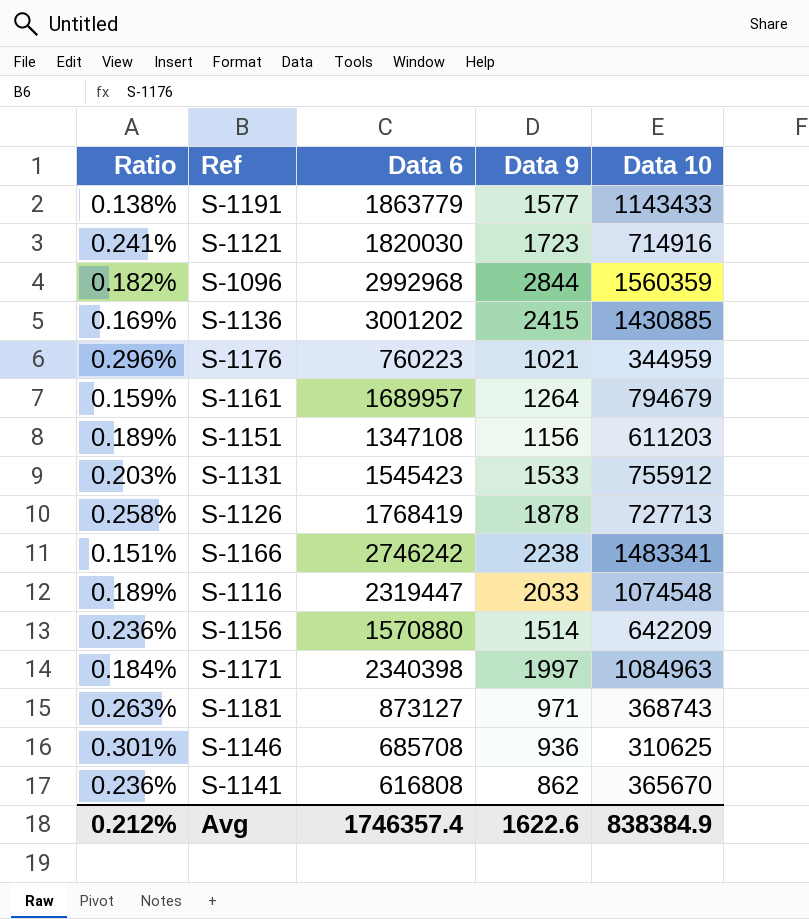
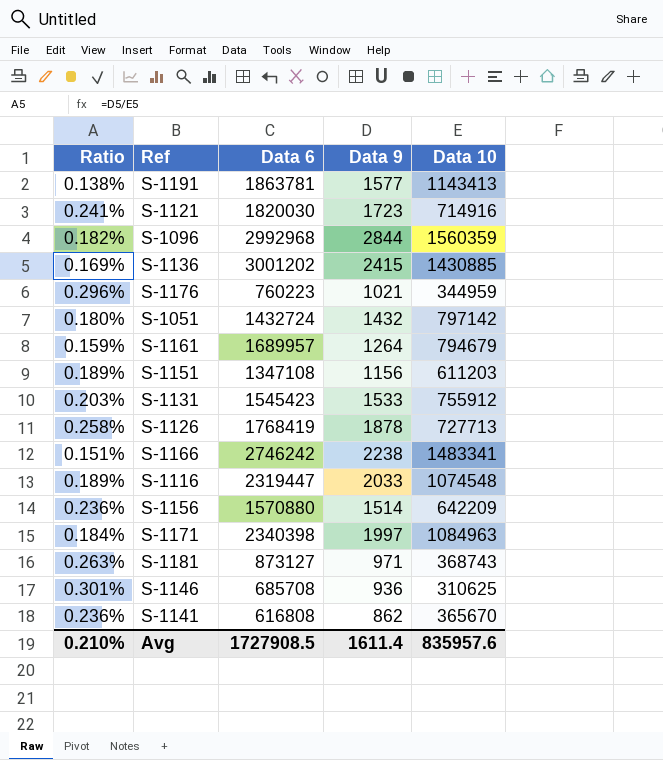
S-1191 | Data 6: 1863779 -> 1863781
S-1191 | Data 10: 1143433 -> 1143413
row S-1051: none -> 0.180% | 1432724 | 1432 | 797142
Avg | Ratio: 0.212% -> 0.210%
Avg | Data 6: 1746357.4 -> 1727908.5
Avg | Data 9: 1622.6 -> 1611.4
Avg | Data 10: 838384.9 -> 835957.6

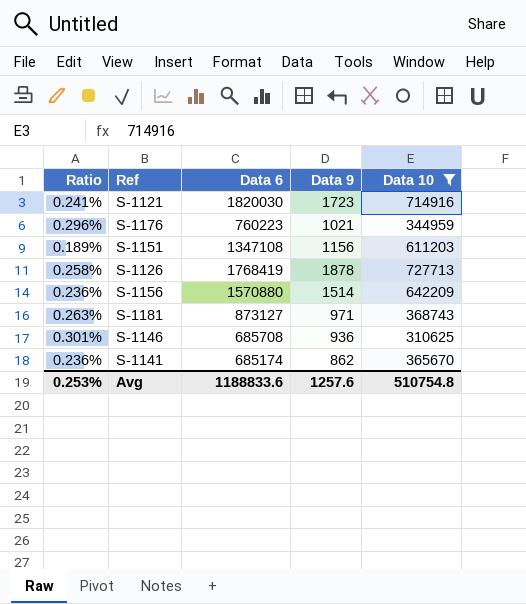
filter: none -> Data 10 <= 727713
S-1141 | Data 6: 616808 -> 685174
Avg | Ratio: 0.210% -> 0.253%
Avg | Data 6: 1727908.5 -> 1188833.6
Avg | Data 9: 1611.4 -> 1257.6
Avg | Data 10: 835957.6 -> 510754.8

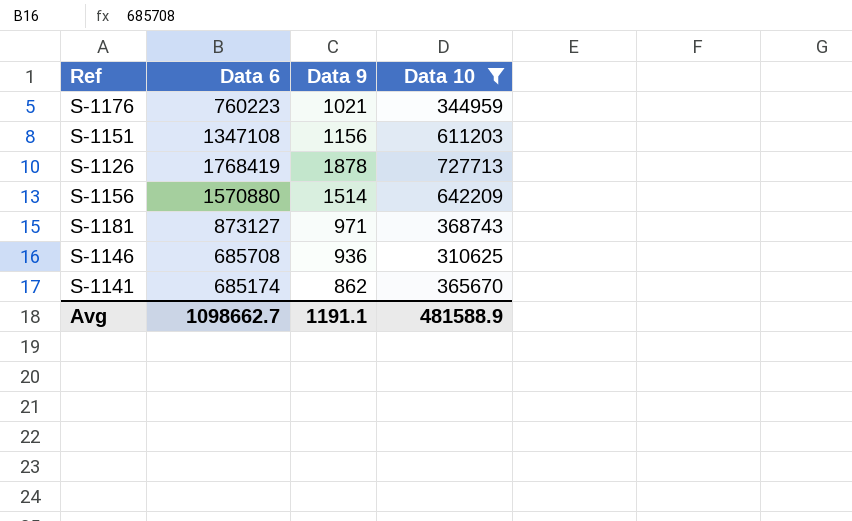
column Ratio | formula: [Data 9] / [Data 10] -> none
row S-1121: 0.241% | 1820030 | 1723 | 714916 -> none
Avg | Data 6: 1188833.6 -> 1098662.7
Avg | Data 9: 1257.6 -> 1191.1
Avg | Data 10: 510754.8 -> 481588.9

